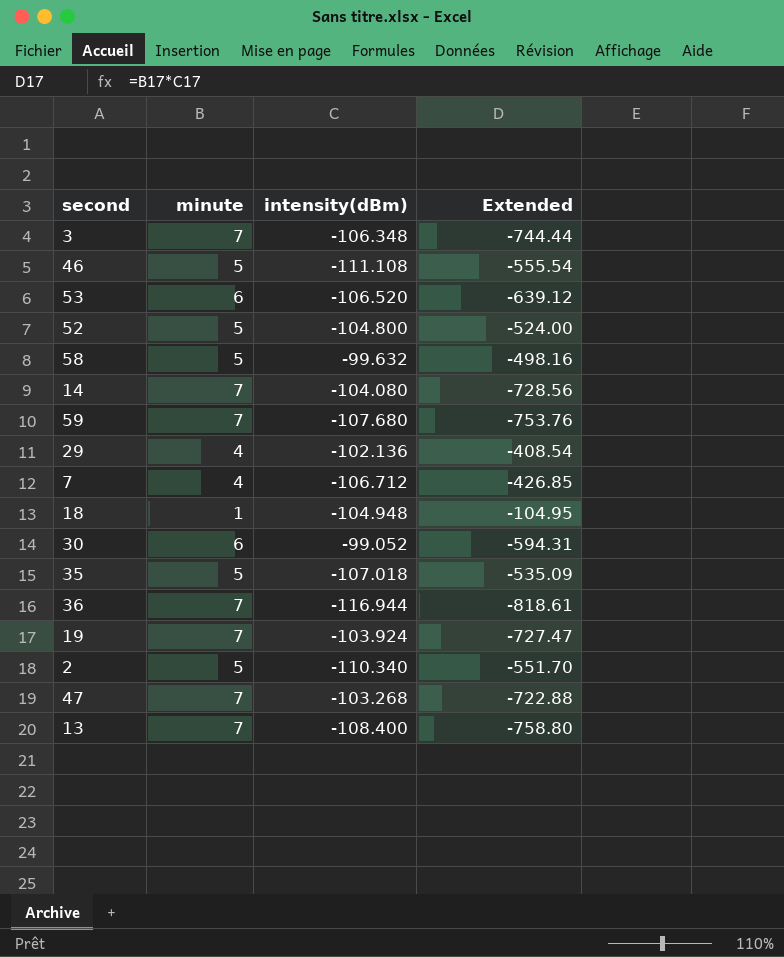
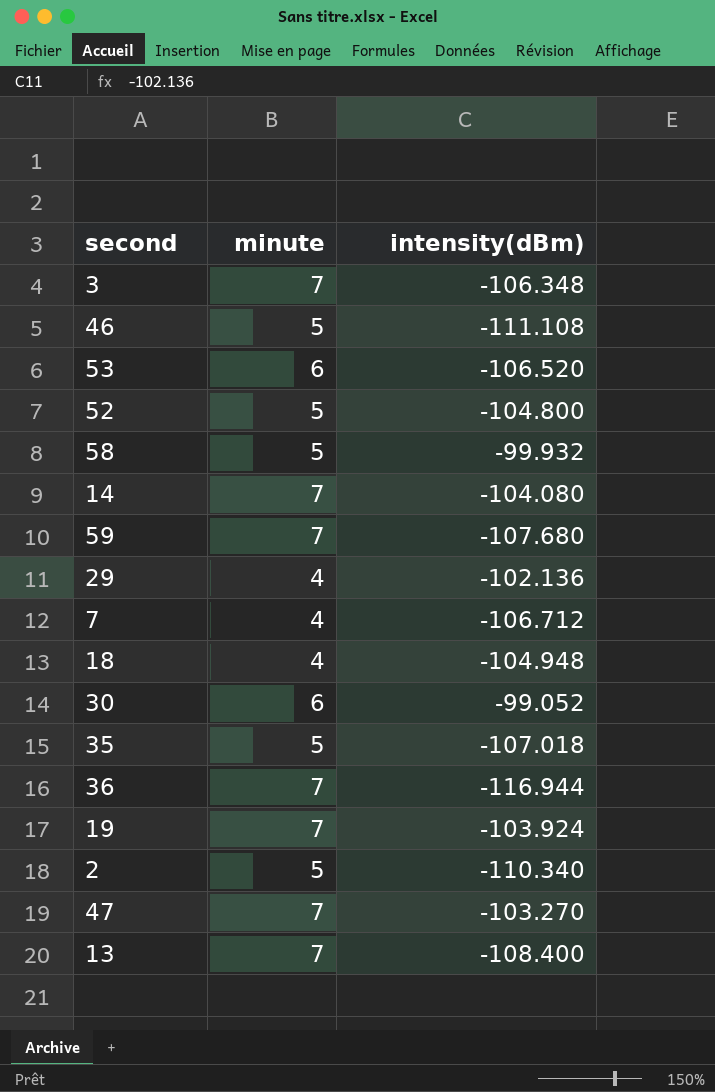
column Extended | formula: [minute] * [intensity(dBm)] -> none
58 | intensity(dBm): -99.632 -> -99.932
18 | minute: 1 -> 4
47 | intensity(dBm): -103.268 -> -103.270

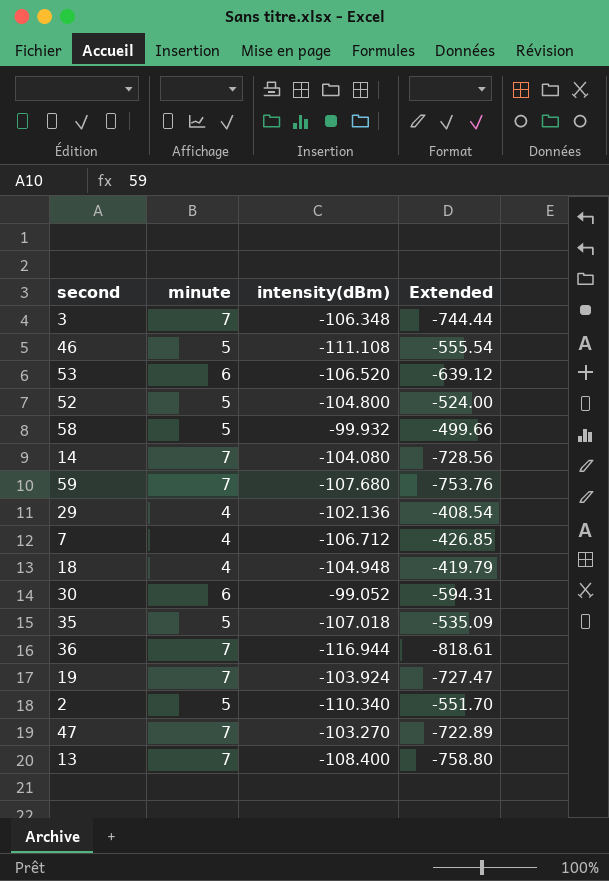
column Extended | formula: none -> [minute] * [intensity(dBm)]

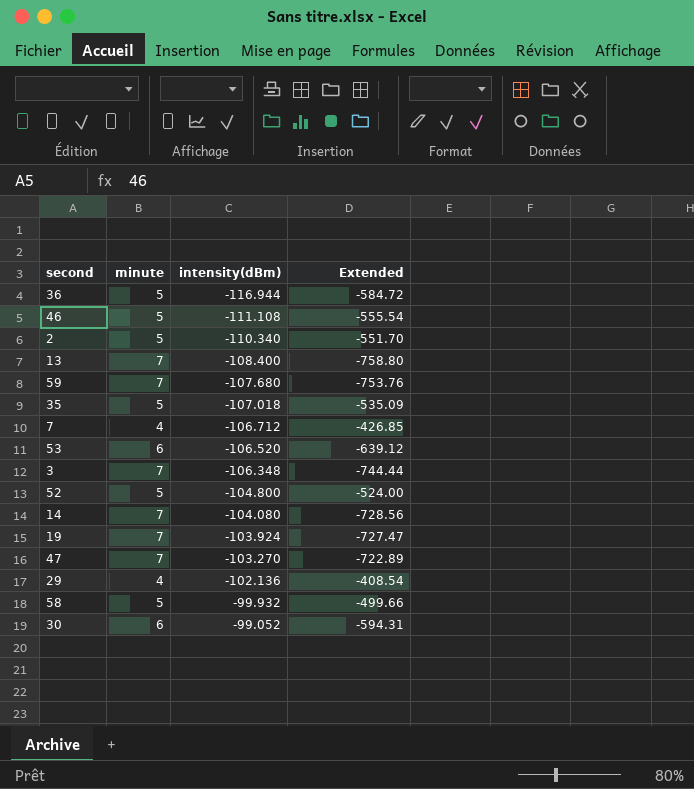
row order: none -> intensity(dBm) ascending
row 18: 4 | -104.948 | -419.79 -> none
36 | minute: 7 -> 5
36 | Extended: -818.61 -> -584.72

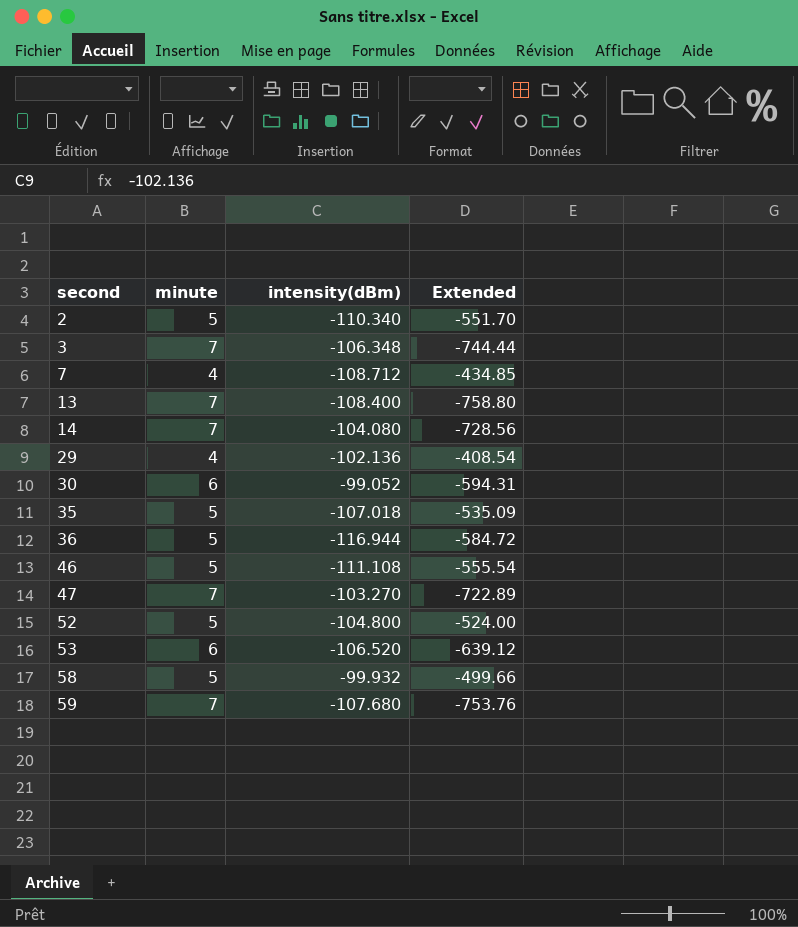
row order: intensity(dBm) ascending -> second ascending
row 19: 7 | -103.924 | -727.47 -> none
7 | intensity(dBm): -106.712 -> -108.712
7 | Extended: -426.85 -> -434.85

